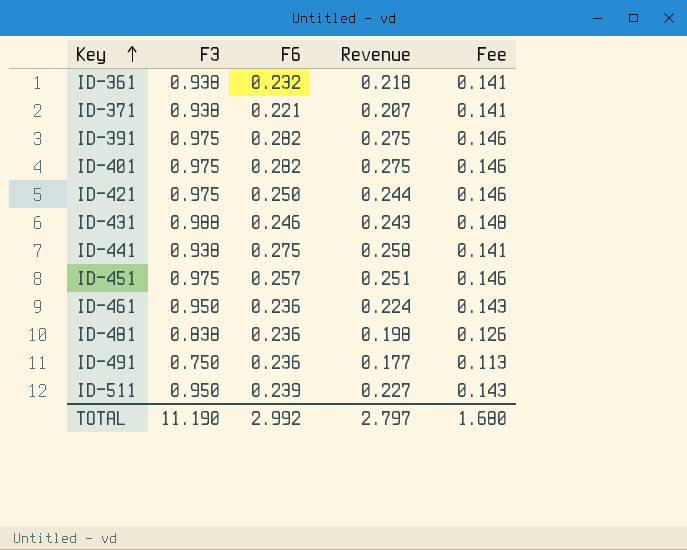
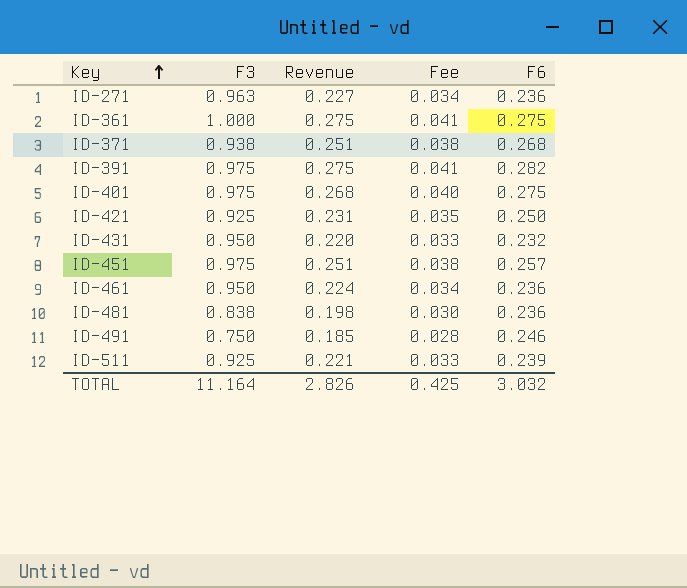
column Fee | formula: [F3] * 0.15 -> [Revenue] * 0.15
column F6 | position: 3 -> 5
row ID-441: 0.938 | 0.275 | 0.258 | 0.141 -> none
row ID-271: none -> 0.963 | 0.227 | 0.034 | 0.236
ID-361 | F3: 0.938 -> 1.000
ID-361 | Revenue: 0.218 -> 0.275
ID-361 | F6: 0.232 -> 0.275
ID-371 | Revenue: 0.207 -> 0.251
ID-371 | F6: 0.221 -> 0.268
ID-401 | Revenue: 0.275 -> 0.268
ID-401 | F6: 0.282 -> 0.275
ID-421 | F3: 0.975 -> 0.925
ID-421 | Revenue: 0.244 -> 0.231
ID-431 | F3: 0.988 -> 0.950
ID-431 | Revenue: 0.243 -> 0.220
ID-431 | F6: 0.246 -> 0.232
ID-491 | Revenue: 0.177 -> 0.185
ID-491 | F6: 0.236 -> 0.246
ID-511 | F3: 0.950 -> 0.925
ID-511 | Revenue: 0.227 -> 0.221
TOTAL | F3: 11.190 -> 11.164
TOTAL | Revenue: 2.797 -> 2.826
TOTAL | Fee: 1.680 -> 0.425
TOTAL | F6: 2.992 -> 3.032

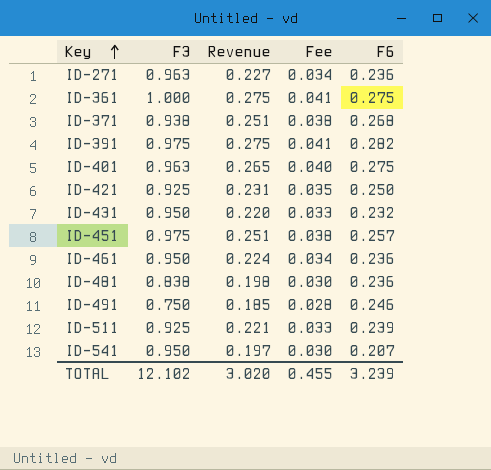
ID-401 | F3: 0.975 -> 0.963
ID-401 | Revenue: 0.268 -> 0.265
row ID-541: none -> 0.950 | 0.197 | 0.030 | 0.207
TOTAL | F3: 11.164 -> 12.102
TOTAL | Revenue: 2.826 -> 3.020
TOTAL | Fee: 0.425 -> 0.455
TOTAL | F6: 3.032 -> 3.239

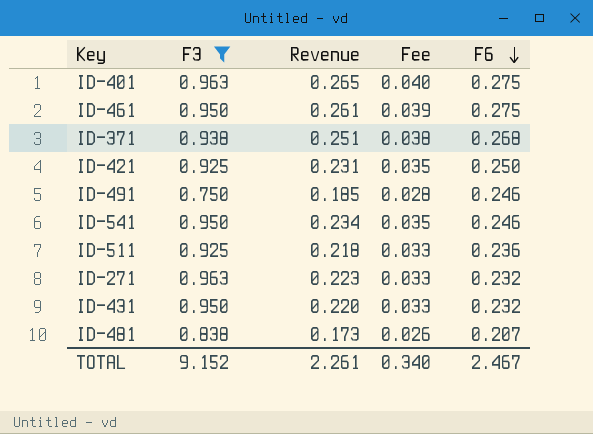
filter: none -> F3 <= 0.963
row order: Key ascending -> F6 descending
ID-461 | Revenue: 0.224 -> 0.261
ID-461 | Fee: 0.034 -> 0.039
ID-461 | F6: 0.236 -> 0.275
ID-541 | Revenue: 0.197 -> 0.234
ID-541 | Fee: 0.030 -> 0.035
ID-541 | F6: 0.207 -> 0.246
ID-511 | Revenue: 0.221 -> 0.218
ID-511 | F6: 0.239 -> 0.236
ID-271 | Revenue: 0.227 -> 0.223
ID-271 | Fee: 0.034 -> 0.033
ID-271 | F6: 0.236 -> 0.232
ID-481 | Revenue: 0.198 -> 0.173
ID-481 | Fee: 0.030 -> 0.026
ID-481 | F6: 0.236 -> 0.207
TOTAL | F3: 12.102 -> 9.152
TOTAL | Revenue: 3.020 -> 2.261
TOTAL | Fee: 0.455 -> 0.340
TOTAL | F6: 3.239 -> 2.467

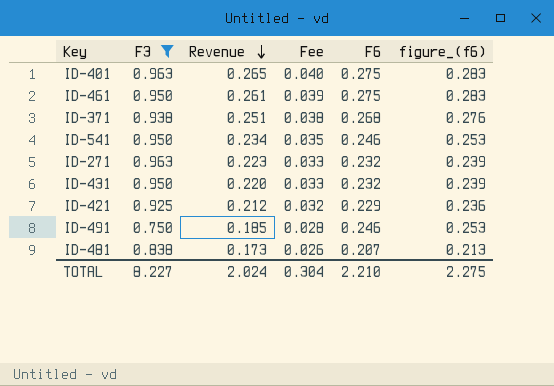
row order: F6 descending -> Revenue descending
column figure_(f6) | formula: none -> [F6] * 1.03
row ID-511: 0.925 | 0.218 | 0.033 | 0.236 -> none
ID-421 | Revenue: 0.231 -> 0.212
ID-421 | Fee: 0.035 -> 0.032
ID-421 | F6: 0.250 -> 0.229
TOTAL | F3: 9.152 -> 8.227
TOTAL | Revenue: 2.261 -> 2.024
TOTAL | Fee: 0.340 -> 0.304
TOTAL | F6: 2.467 -> 2.210

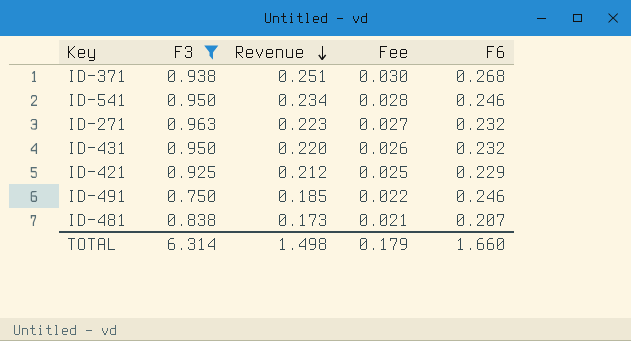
column figure_(f6) | formula: [F6] * 1.03 -> none
column Fee | formula: [Revenue] * 0.15 -> [Revenue] * 0.12
row ID-401: 0.963 | 0.265 | 0.040 | 0.275 | 0.283 -> none
row ID-461: 0.950 | 0.261 | 0.039 | 0.275 | 0.283 -> none
TOTAL | F3: 8.227 -> 6.314
TOTAL | Revenue: 2.024 -> 1.498
TOTAL | Fee: 0.304 -> 0.179
TOTAL | F6: 2.210 -> 1.660

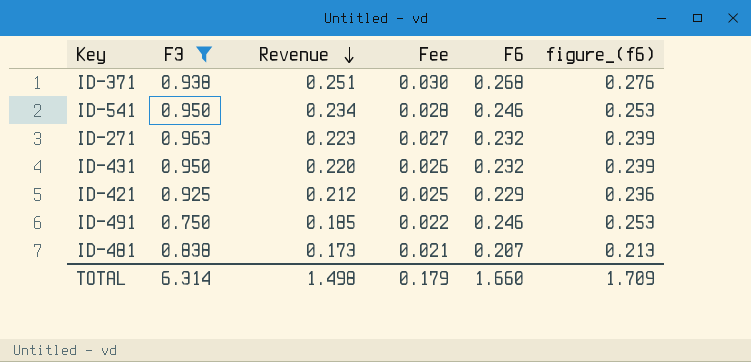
column figure_(f6) | formula: none -> [F6] * 1.03

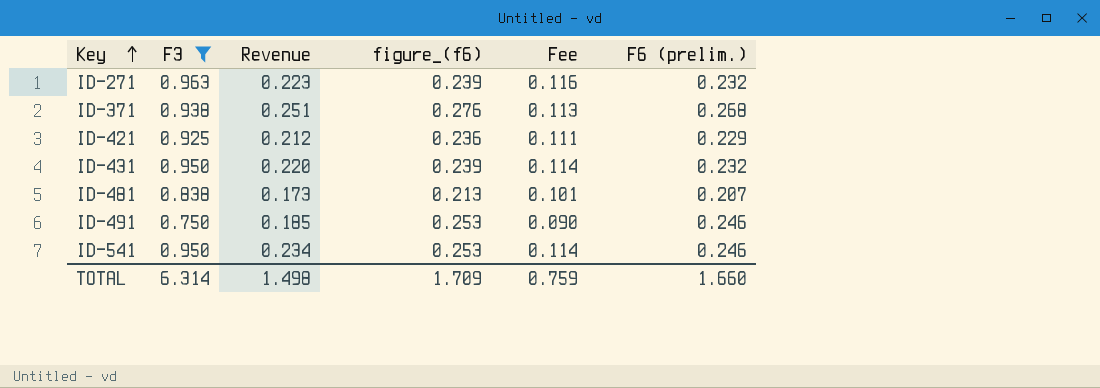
row order: Revenue descending -> Key ascending
column figure_(f6) | position: 6 -> 4
column Fee | formula: [Revenue] * 0.12 -> [F3] * 0.12
column name: F6 -> F6 (prelim.)
TOTAL | Fee: 0.179 -> 0.759

